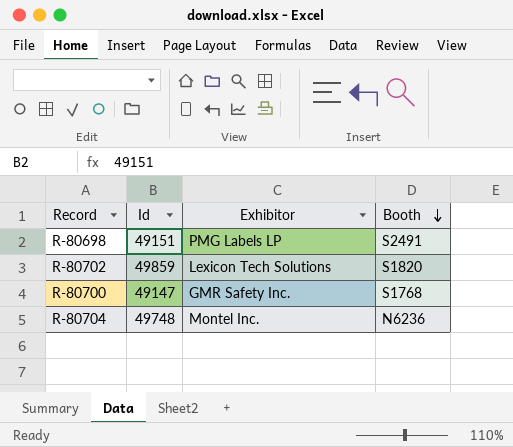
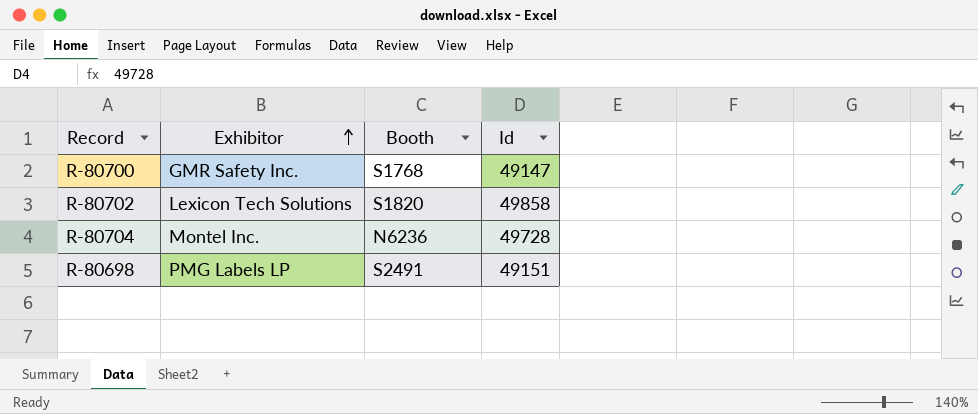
row order: Booth descending -> Exhibitor ascending
column Id | position: 2 -> 4
R-80702 | Id: 49859 -> 49858
R-80704 | Id: 49748 -> 49728

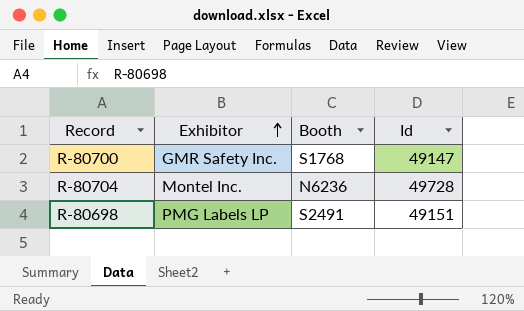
row R-80702: Lexicon Tech Solutions | S1820 | 49858 -> none

